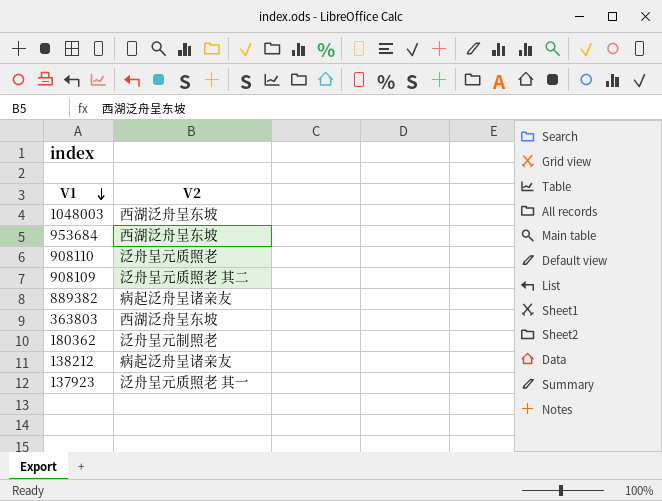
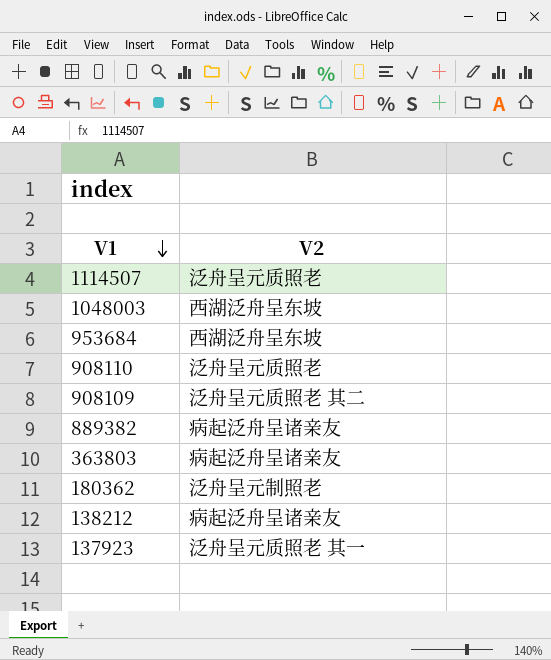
row 1114507: none -> 泛舟呈元质照老
363803 | V2: 西湖泛舟呈东坡 -> 病起泛舟呈诸亲友

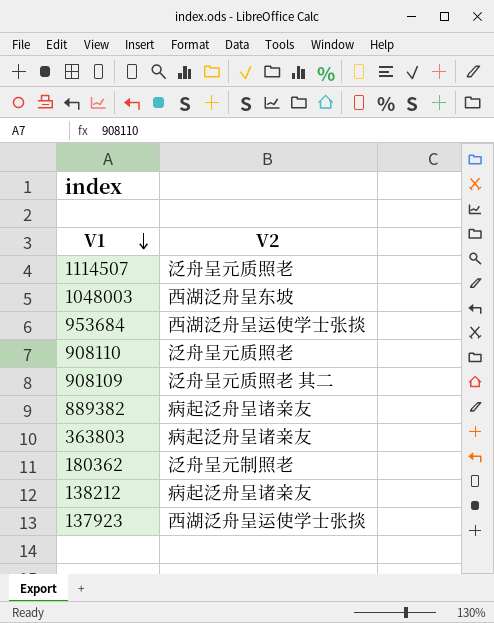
953684 | V2: 西湖泛舟呈东坡 -> 西湖泛舟呈运使学士张掞
137923 | V2: 泛舟呈元质照老 其一 -> 西湖泛舟呈运使学士张掞

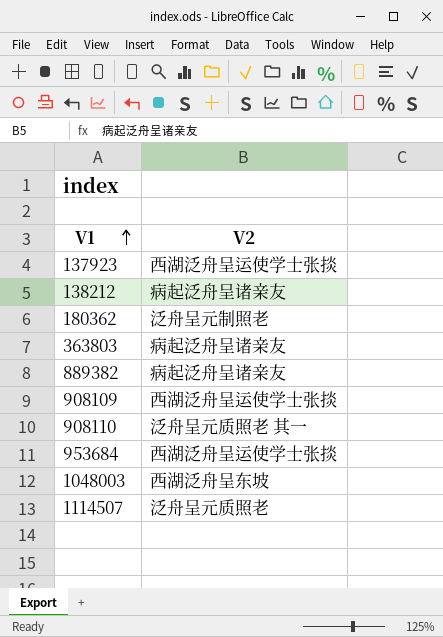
row order: V1 descending -> V1 ascending
908109 | V2: 泛舟呈元质照老 其二 -> 西湖泛舟呈运使学士张掞
908110 | V2: 泛舟呈元质照老 -> 泛舟呈元质照老 其一

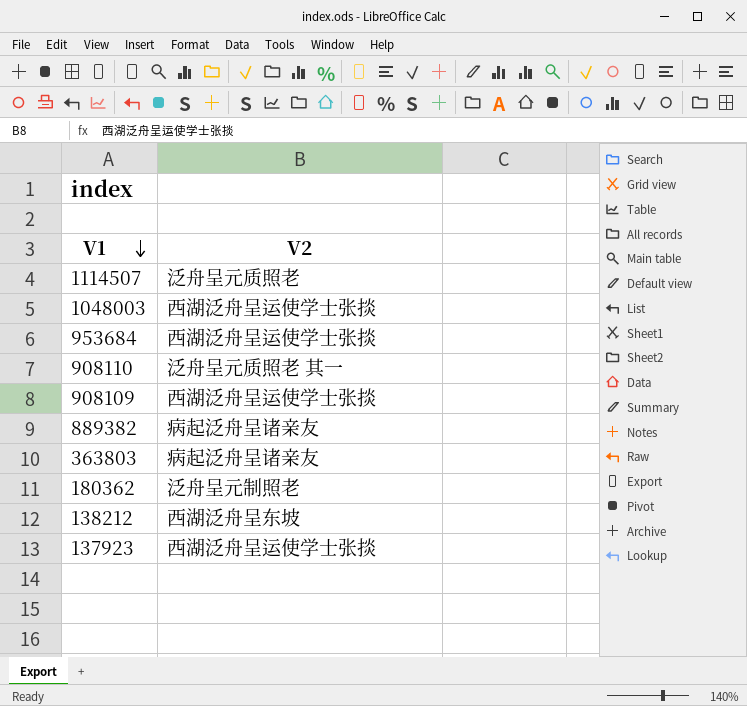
row order: V1 ascending -> V1 descending
1048003 | V2: 西湖泛舟呈东坡 -> 西湖泛舟呈运使学士张掞
138212 | V2: 病起泛舟呈诸亲友 -> 西湖泛舟呈东坡

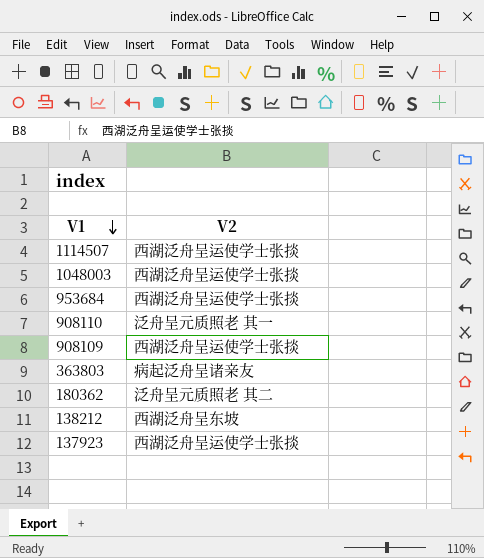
row 889382: 病起泛舟呈诸亲友 -> none
1114507 | V2: 泛舟呈元质照老 -> 西湖泛舟呈运使学士张掞
180362 | V2: 泛舟呈元制照老 -> 泛舟呈元质照老 其二

